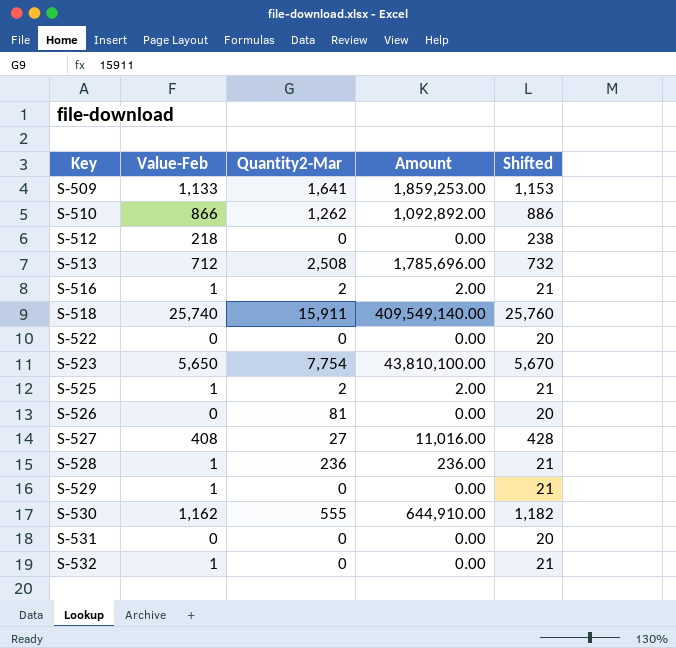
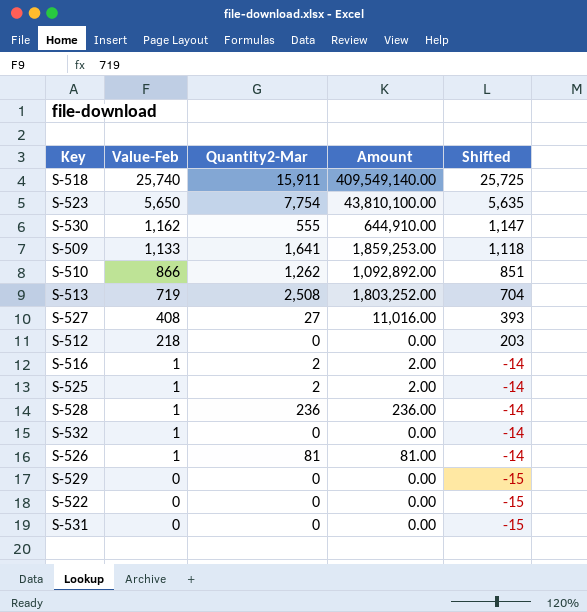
row order: Key ascending -> Value-Feb descending
column Shifted | formula: [Value-Feb] + 20 -> [Value-Feb] - 15
S-513 | Value-Feb: 712 -> 719
S-513 | Amount: 1,785,696.00 -> 1,803,252.00
S-526 | Value-Feb: 0 -> 1
S-526 | Amount: 0.00 -> 81.00
S-529 | Value-Feb: 1 -> 0

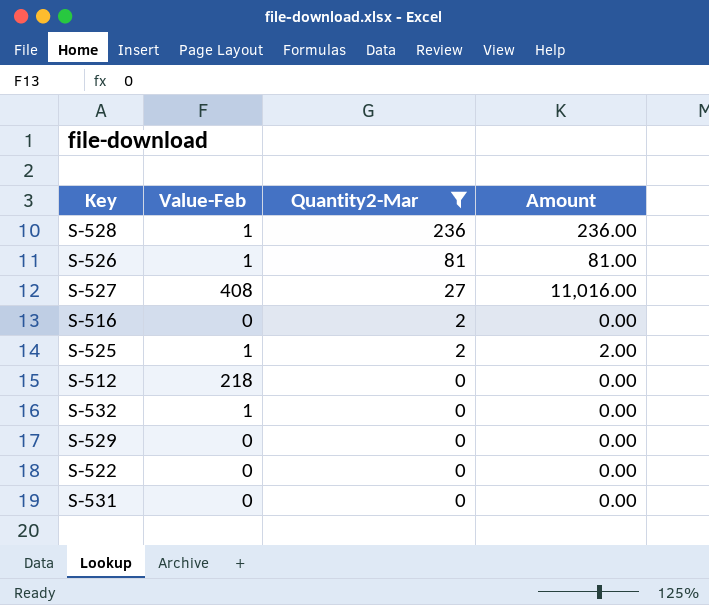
filter: none -> Quantity2-Mar <= 236
row order: Value-Feb descending -> Quantity2-Mar descending
column Shifted | formula: [Value-Feb] - 15 -> none
S-516 | Value-Feb: 1 -> 0
S-516 | Amount: 2.00 -> 0.00

